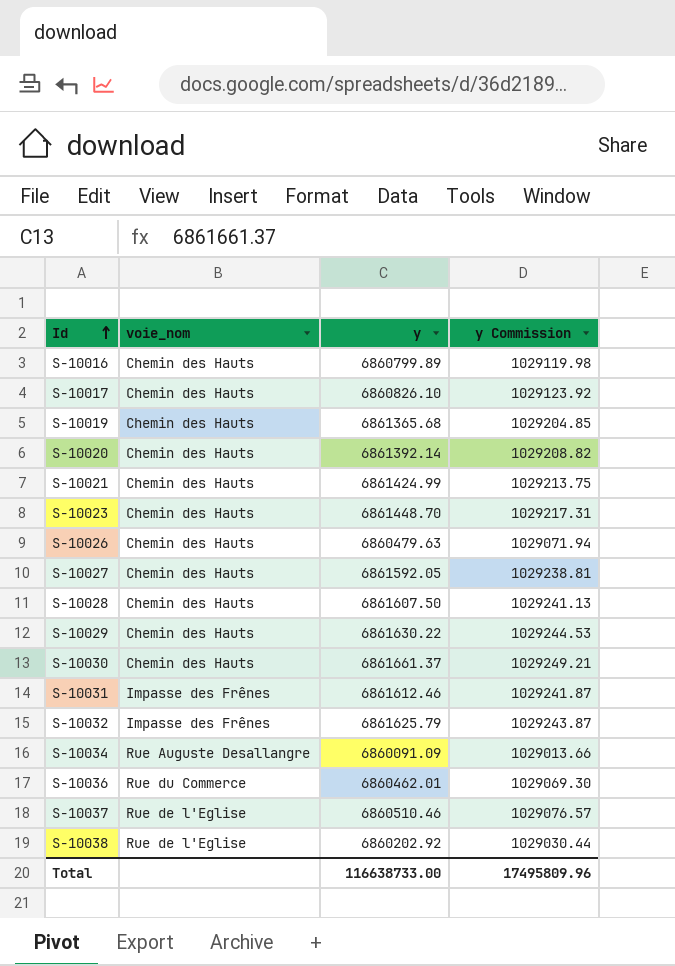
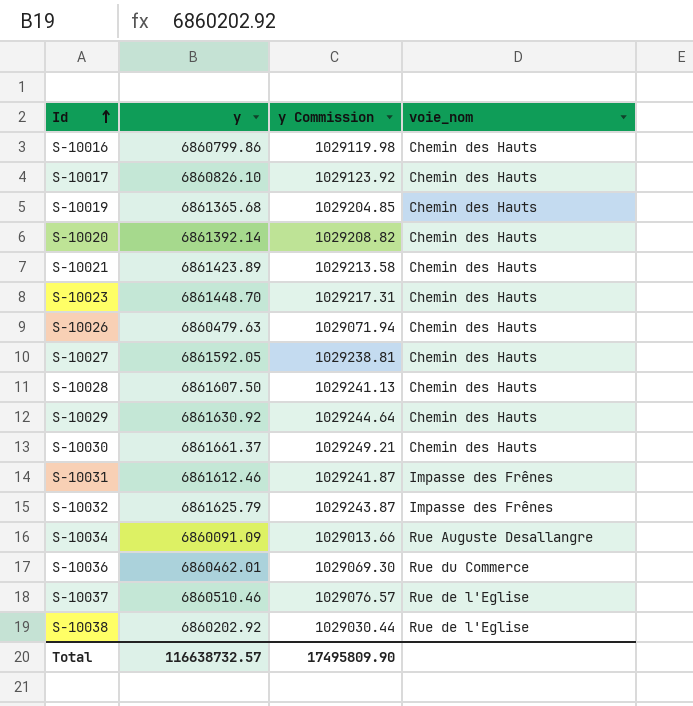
column voie_nom | position: 2 -> 4
S-10016 | y: 6860799.89 -> 6860799.86
S-10021 | y: 6861424.99 -> 6861423.89
S-10021 | y Commission: 1029213.75 -> 1029213.58
S-10029 | y: 6861630.22 -> 6861630.92
S-10029 | y Commission: 1029244.53 -> 1029244.64
Total | y: 116638733.00 -> 116638732.57
Total | y Commission: 17495809.96 -> 17495809.90

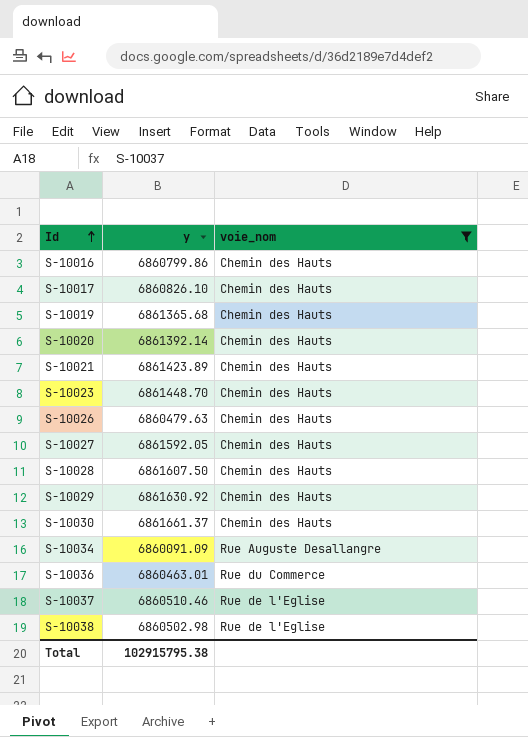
filter: none -> voie_nom != Impasse des Frênes
column y Commission | formula: [y] * 0.15 -> none
S-10036 | y: 6860462.01 -> 6860463.01
S-10038 | y: 6860202.92 -> 6860502.98
Total | y: 116638732.57 -> 102915795.38

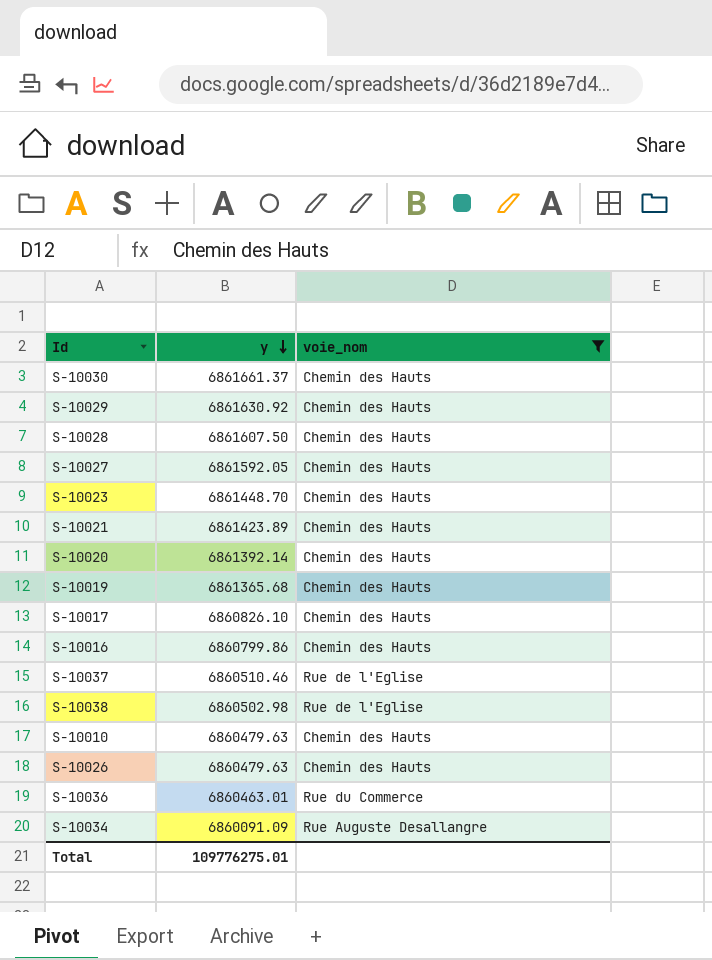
row order: Id ascending -> y descending
row S-10010: none -> 6860479.63 | Chemin des Hauts
Total | y: 102915795.38 -> 109776275.01

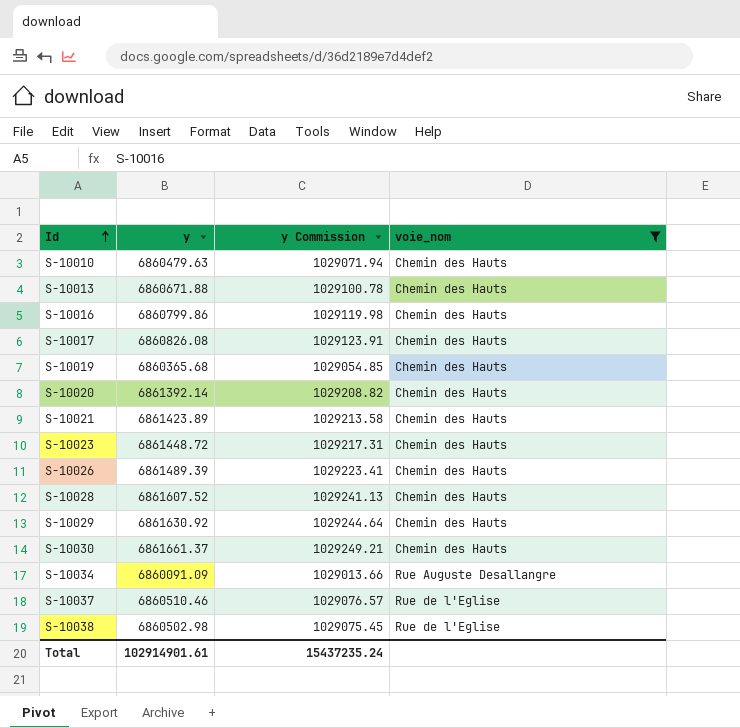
row order: y descending -> Id ascending
column y Commission | formula: none -> [y] * 0.15
row S-10027: 6861592.05 | Chemin des Hauts -> none
row S-10036: 6860463.01 | Rue du Commerce -> none
row S-10013: none -> 6860671.88 | 1029100.78 | Chemin des Hauts
S-10017 | y: 6860826.10 -> 6860826.08
S-10019 | y: 6861365.68 -> 6860365.68
S-10023 | y: 6861448.70 -> 6861448.72
S-10026 | y: 6860479.63 -> 6861489.39
S-10028 | y: 6861607.50 -> 6861607.52
Total | y: 109776275.01 -> 102914901.61

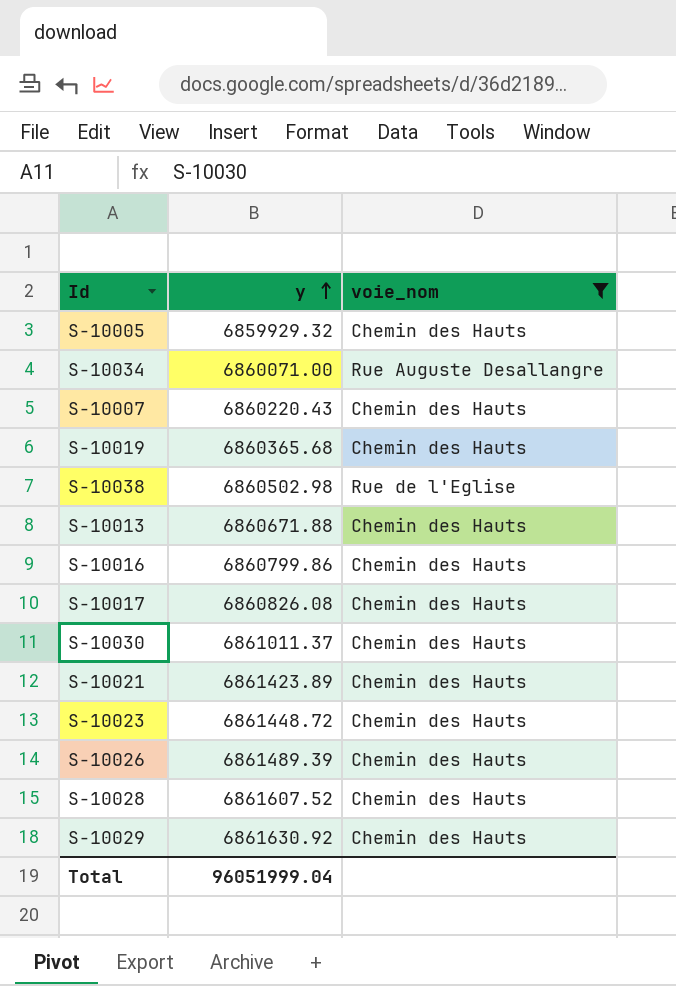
row order: Id ascending -> y ascending
column y Commission | formula: [y] * 0.15 -> none
row S-10010: 6860479.63 | 1029071.94 | Chemin des Hauts -> none
row S-10020: 6861392.14 | 1029208.82 | Chemin des Hauts -> none
row S-10037: 6860510.46 | 1029076.57 | Rue de l'Eglise -> none
row S-10005: none -> 6859929.32 | Chemin des Hauts
S-10034 | y: 6860091.09 -> 6860071.00
row S-10007: none -> 6860220.43 | Chemin des Hauts
S-10030 | y: 6861661.37 -> 6861011.37
Total | y: 102914901.61 -> 96051999.04

